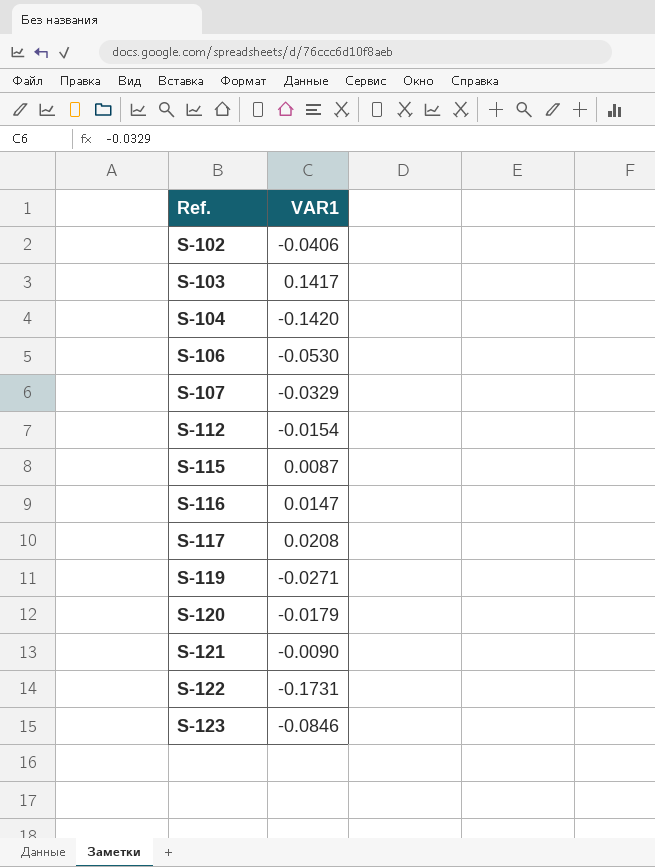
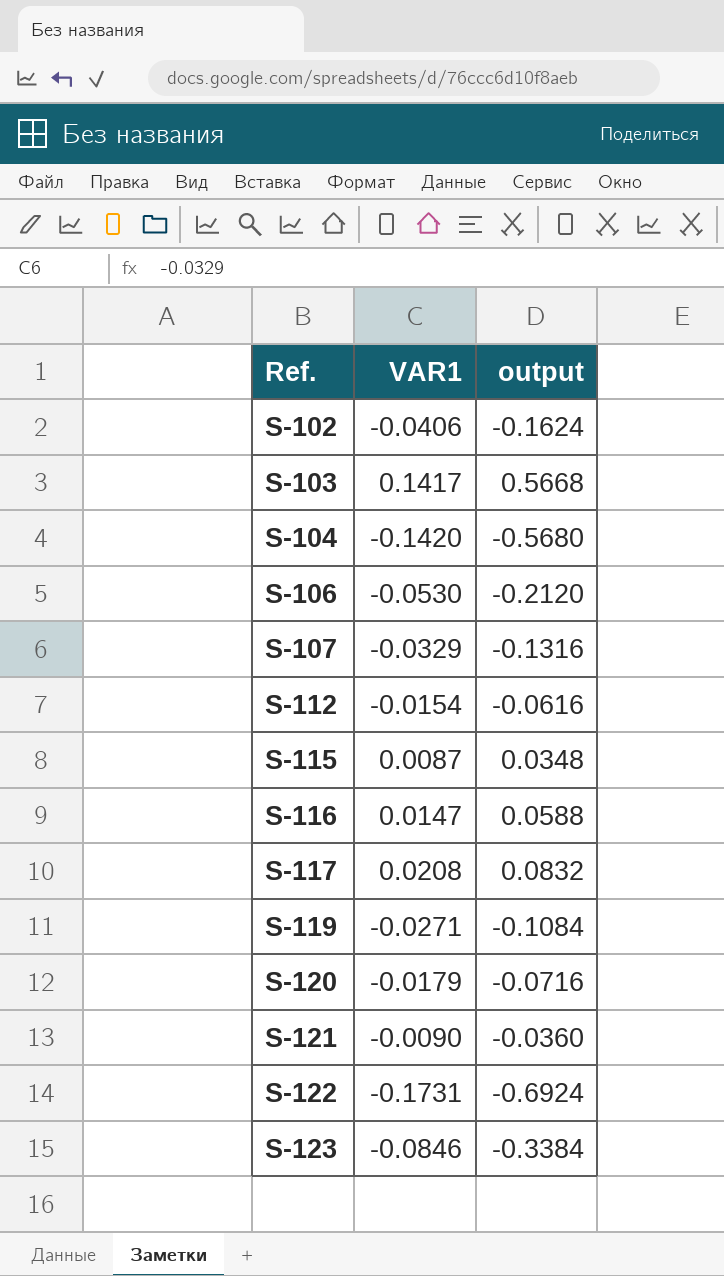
column output | formula: none -> [VAR1] * 4

